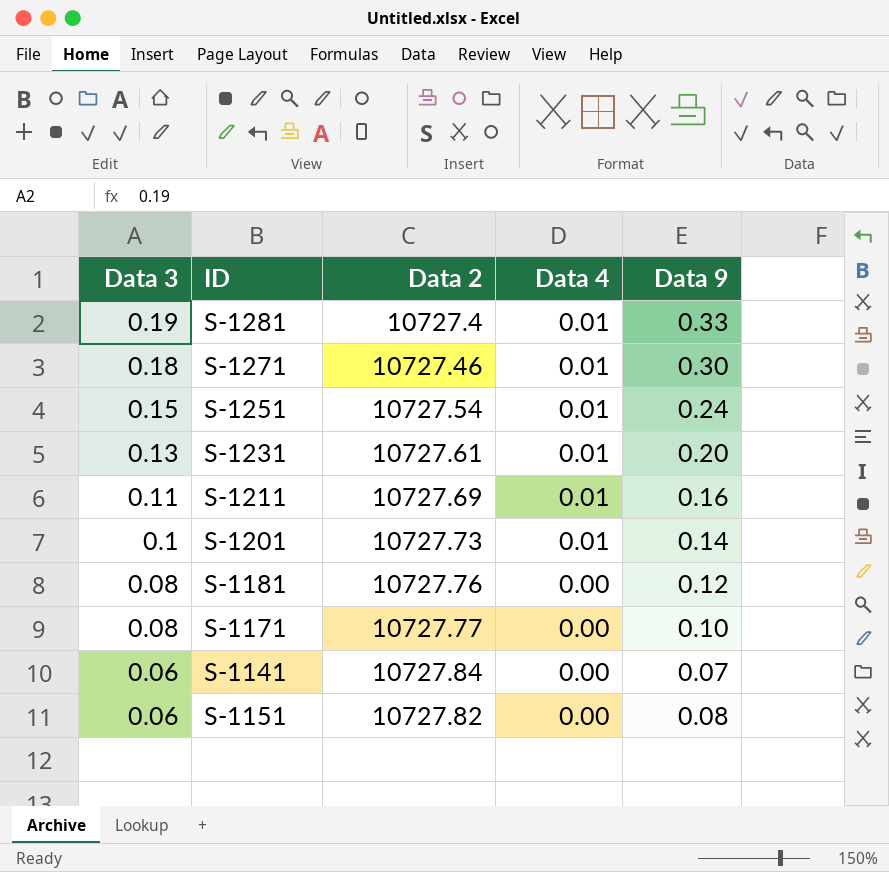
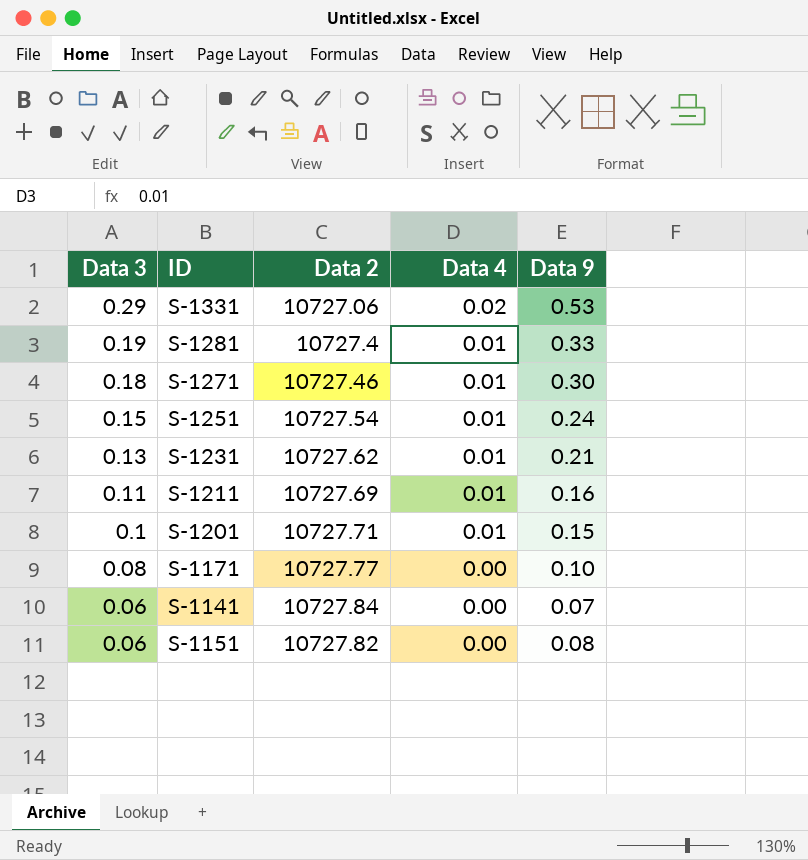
row S-1181: 0.08 | 10727.76 | 0.00 | 0.12 -> none
row S-1331: none -> 0.29 | 10727.06 | 0.02 | 0.53
S-1231 | Data 2: 10727.61 -> 10727.62
S-1231 | Data 9: 0.20 -> 0.21
S-1201 | Data 2: 10727.73 -> 10727.71
S-1201 | Data 9: 0.14 -> 0.15

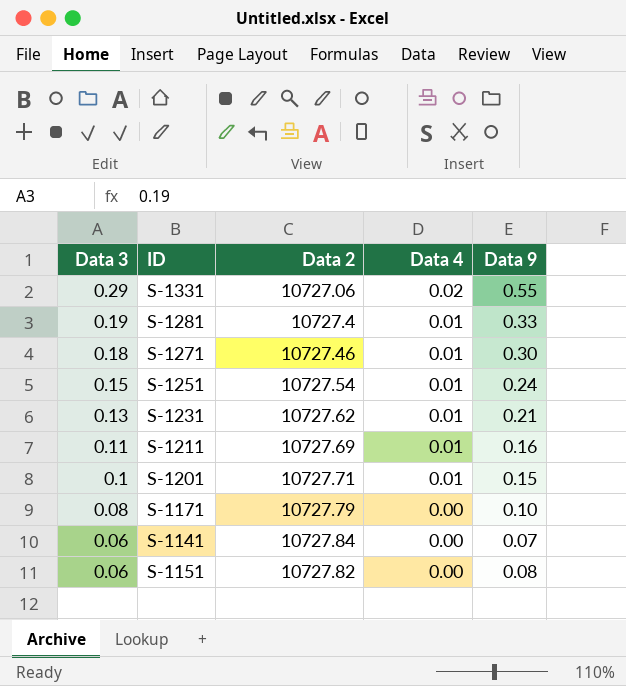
S-1331 | Data 9: 0.53 -> 0.55
S-1171 | Data 2: 10727.77 -> 10727.79

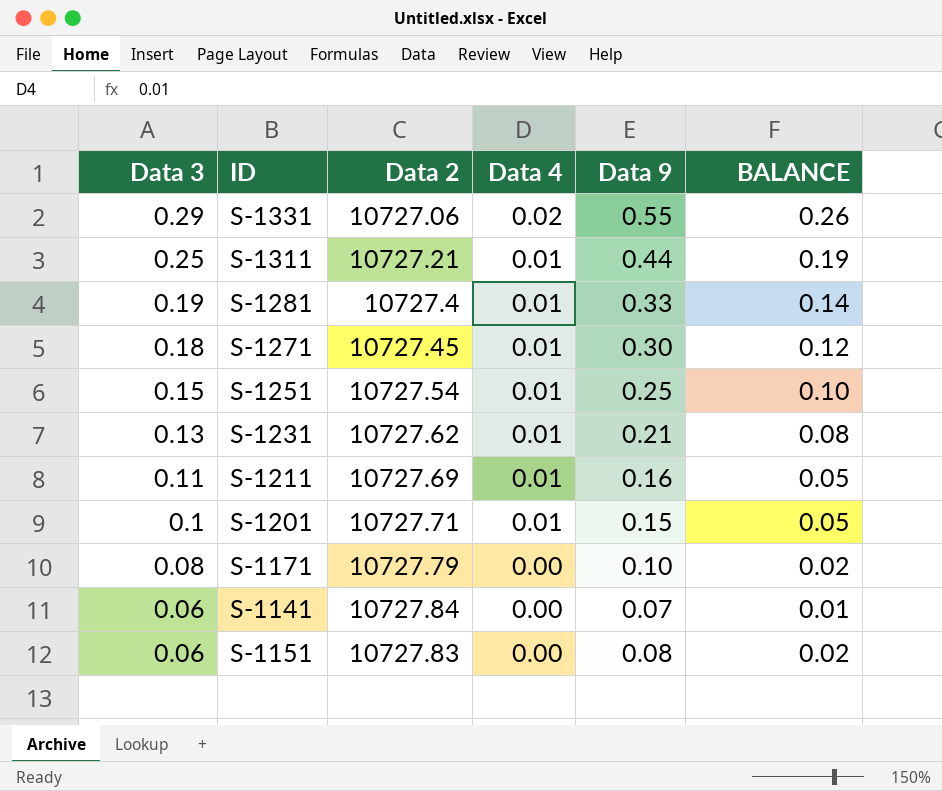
column BALANCE | formula: none -> [Data 9] - [Data 3]
row S-1311: none -> 0.25 | 10727.21 | 0.01 | 0.44 | 0.19
S-1271 | Data 2: 10727.46 -> 10727.45
S-1251 | Data 9: 0.24 -> 0.25
S-1151 | Data 2: 10727.82 -> 10727.83

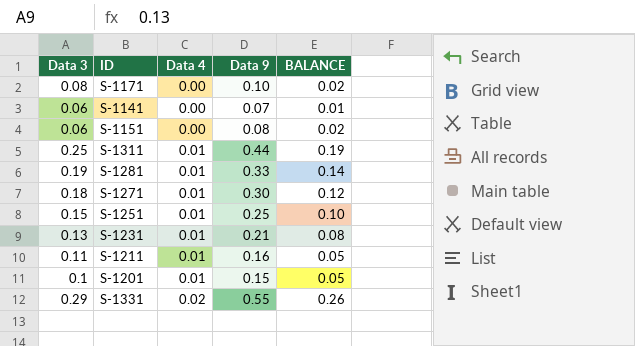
row order: Data 3 descending -> Data 4 ascending
column Data 2 | position: 3 -> none

